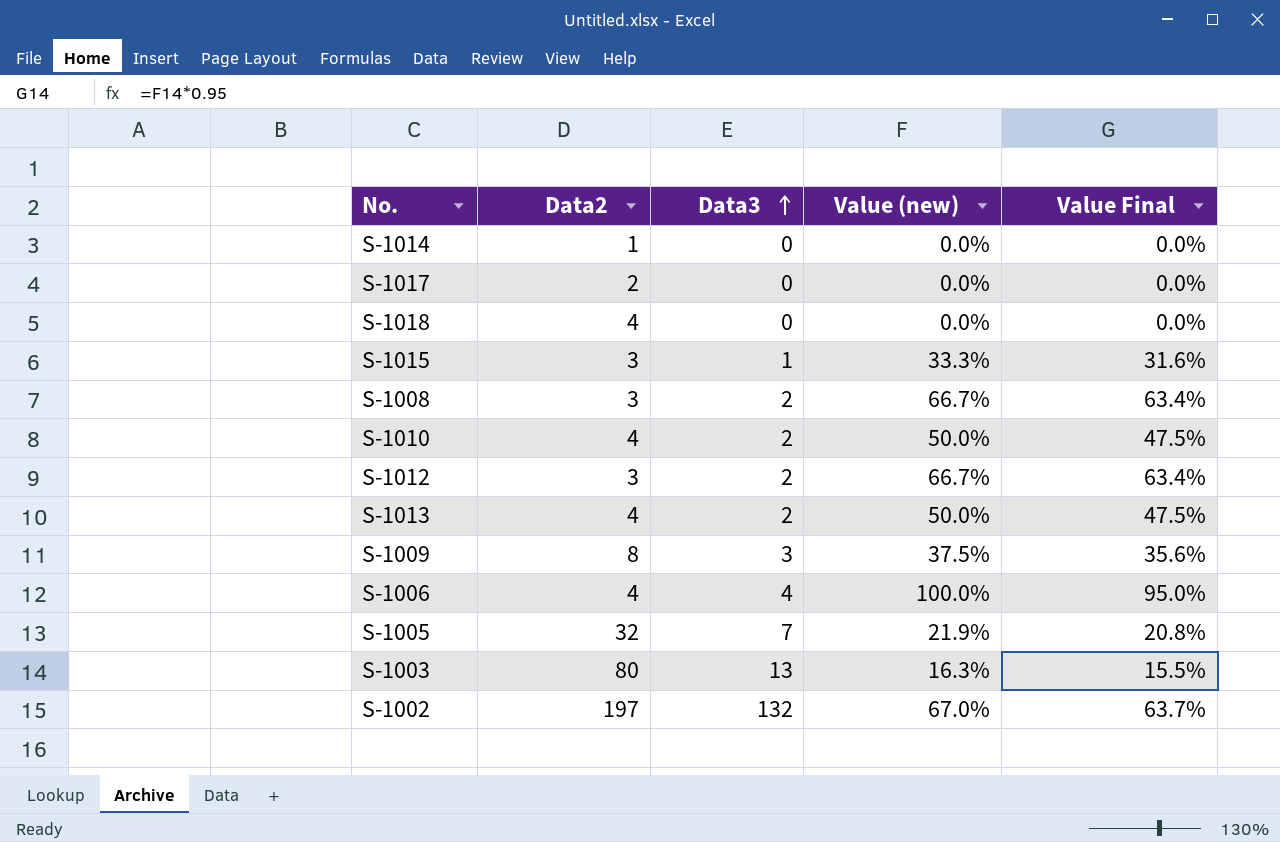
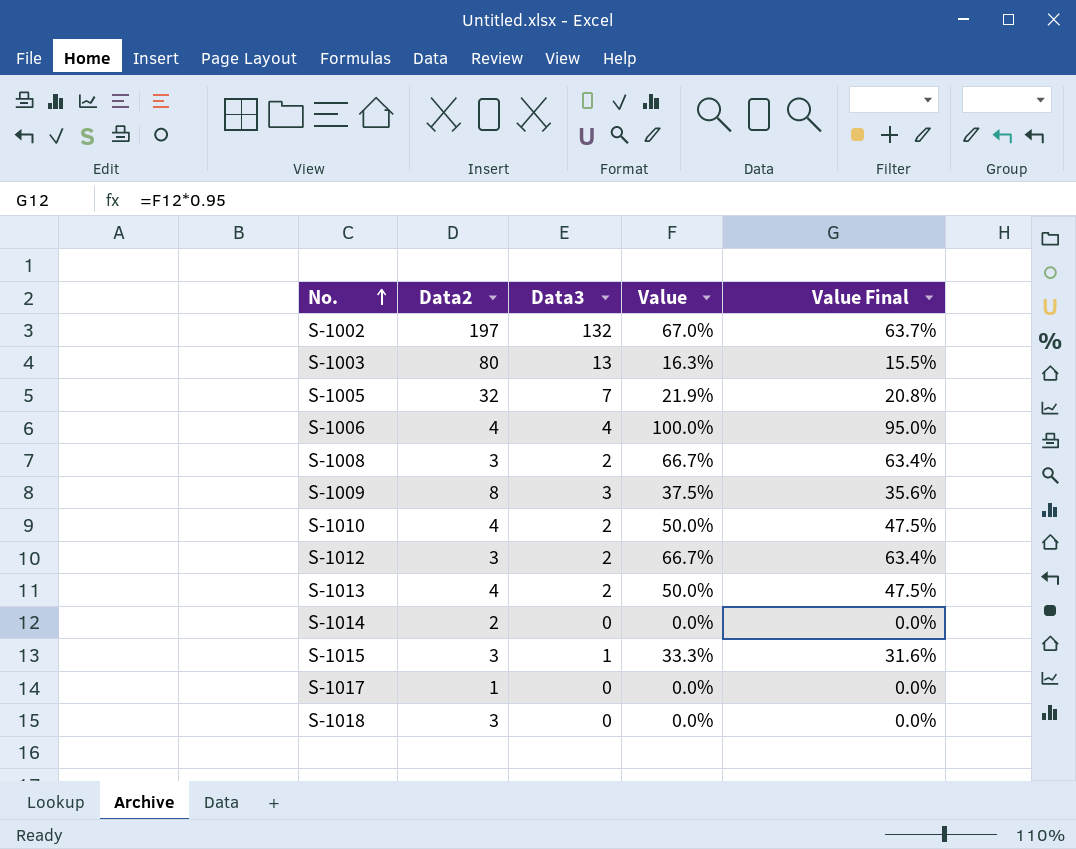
row order: Data3 ascending -> No. ascending
column name: Value (new) -> Value
S-1014 | Data2: 1 -> 2
S-1017 | Data2: 2 -> 1
S-1018 | Data2: 4 -> 3

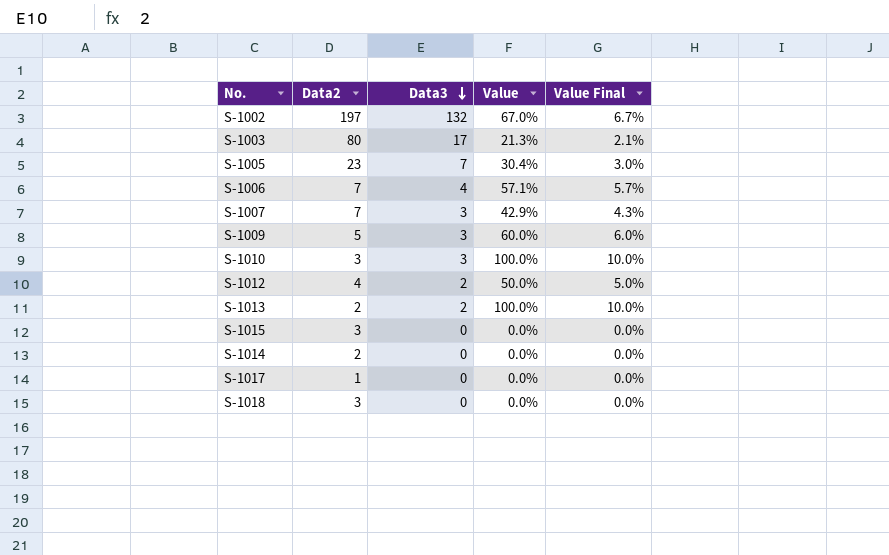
row order: No. ascending -> Data3 descending
column Value Final | formula: [Value] * 0.95 -> [Value] * 0.1
row S-1008: 3 | 2 | 66.7% | 63.4% -> none
S-1003 | Data3: 13 -> 17
S-1003 | Value: 16.3% -> 21.3%
S-1005 | Data2: 32 -> 23
S-1005 | Value: 21.9% -> 30.4%
S-1006 | Data2: 4 -> 7
S-1006 | Value: 100.0% -> 57.1%
row S-1007: none -> 7 | 3 | 42.9% | 4.3%
S-1009 | Data2: 8 -> 5
S-1009 | Value: 37.5% -> 60.0%
S-1010 | Data2: 4 -> 3
S-1010 | Data3: 2 -> 3
S-1010 | Value: 50.0% -> 100.0%
S-1012 | Data2: 3 -> 4
S-1012 | Value: 66.7% -> 50.0%
S-1013 | Data2: 4 -> 2
S-1013 | Value: 50.0% -> 100.0%
S-1015 | Data3: 1 -> 0
S-1015 | Value: 33.3% -> 0.0%

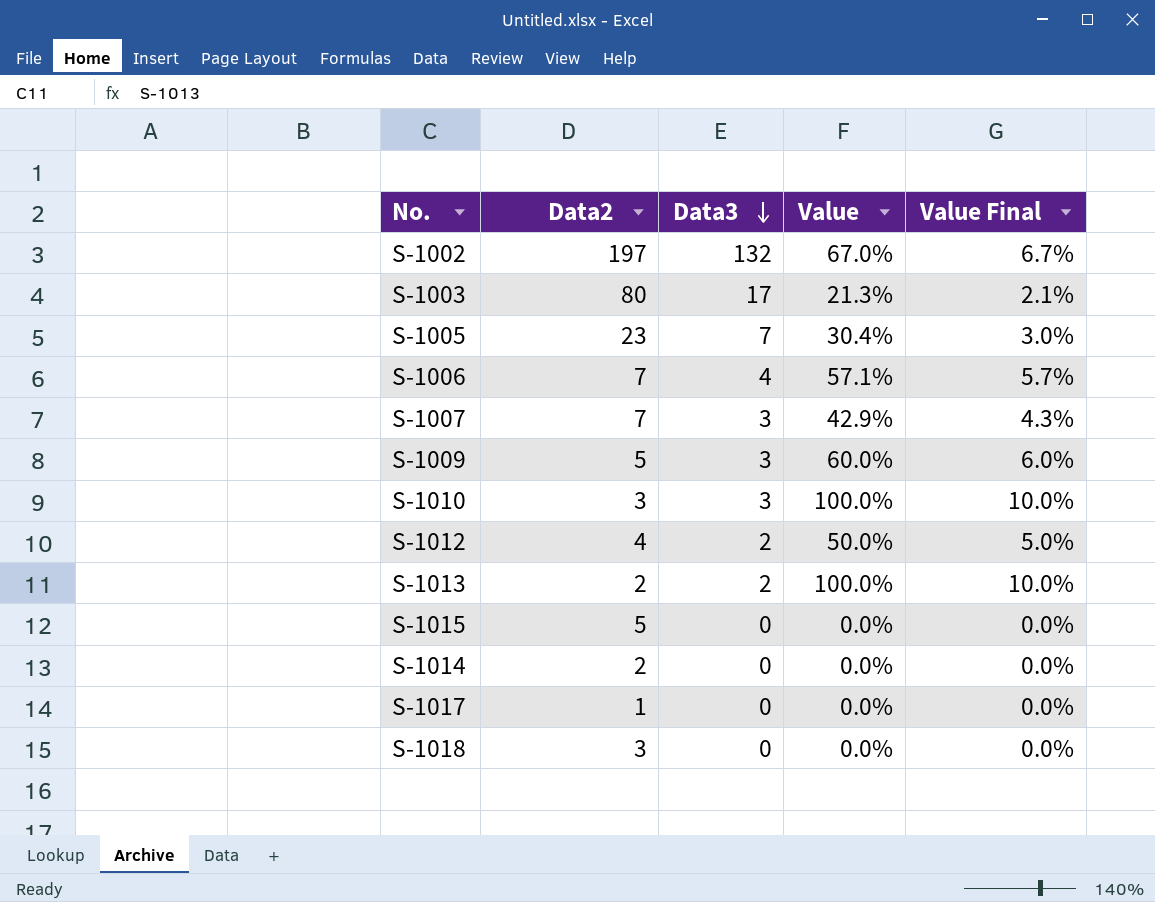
S-1015 | Data2: 3 -> 5

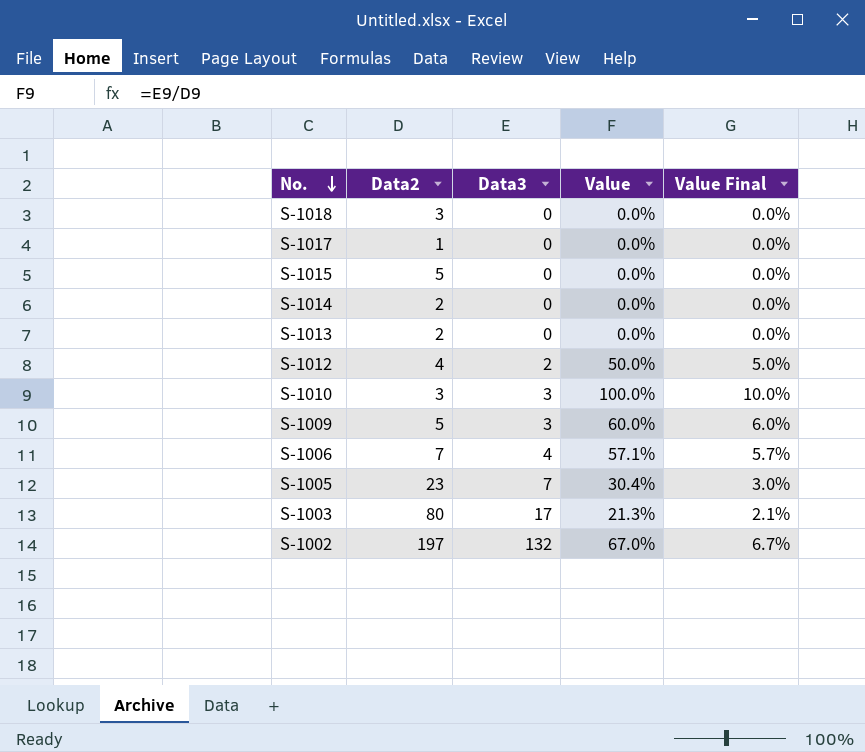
row order: Data3 descending -> No. descending
row S-1007: 7 | 3 | 42.9% | 4.3% -> none
S-1013 | Data3: 2 -> 0
S-1013 | Value: 100.0% -> 0.0%
S-1013 | Value Final: 10.0% -> 0.0%

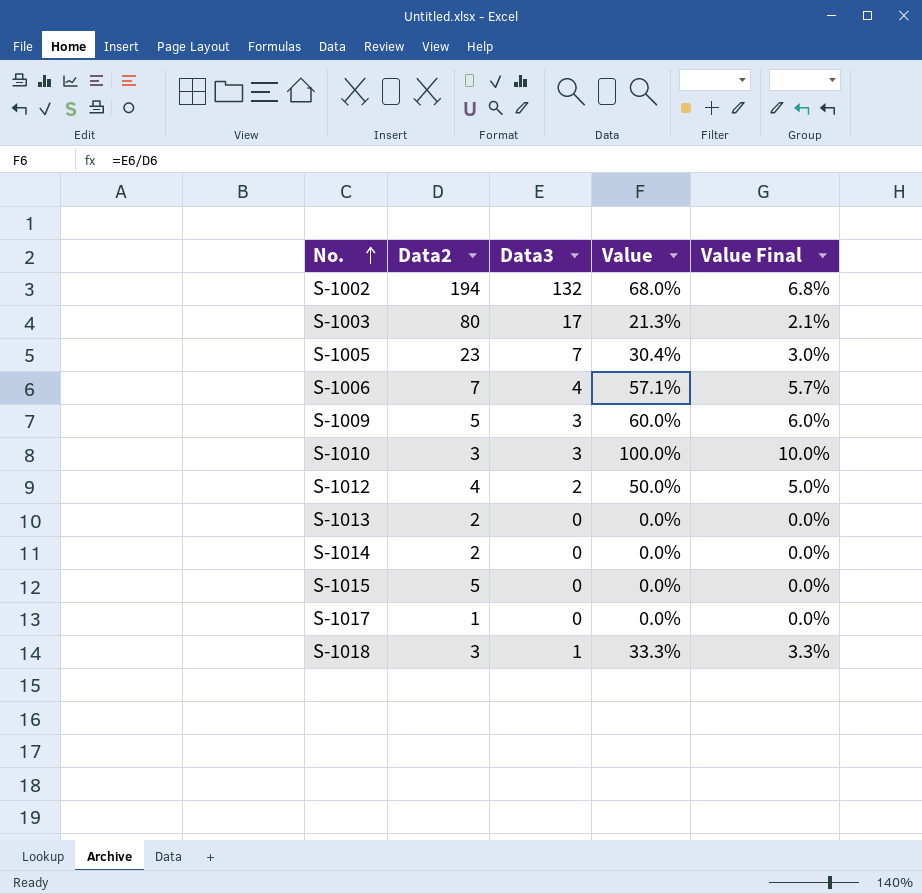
row order: No. descending -> No. ascending
S-1002 | Data2: 197 -> 194
S-1002 | Value: 67.0% -> 68.0%
S-1002 | Value Final: 6.7% -> 6.8%
S-1018 | Data3: 0 -> 1
S-1018 | Value: 0.0% -> 33.3%
S-1018 | Value Final: 0.0% -> 3.3%

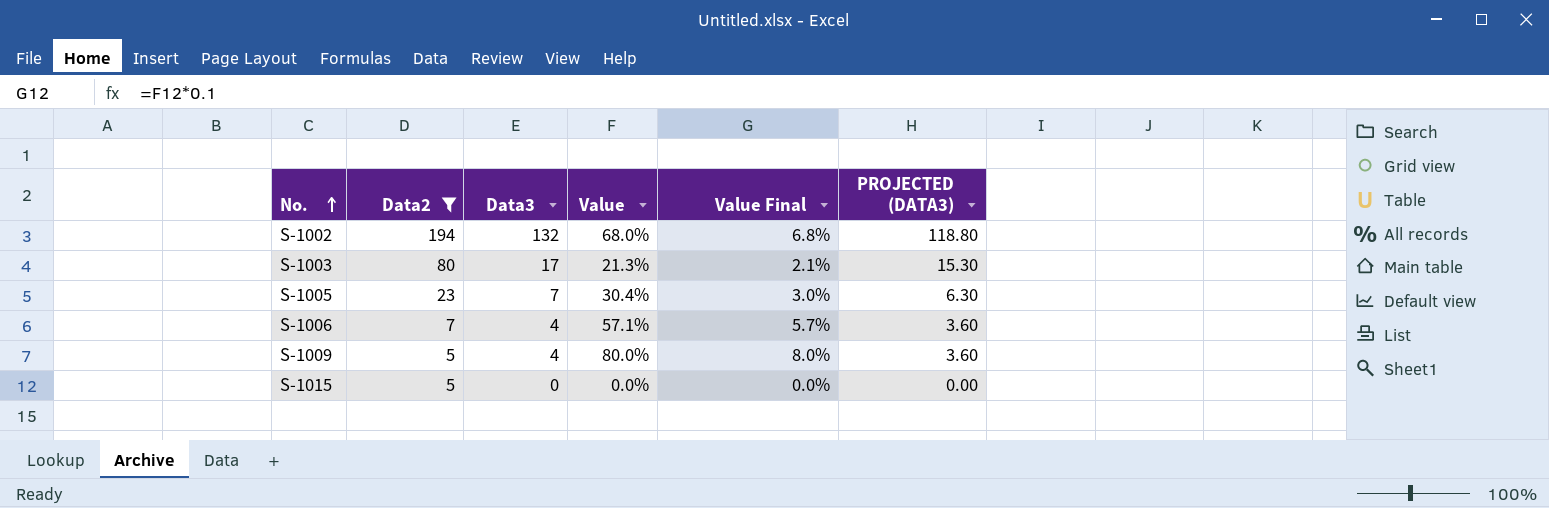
filter: none -> Data2 >= 5
column PROJECTED (DATA3) | formula: none -> [Data3] * 0.9
S-1009 | Data3: 3 -> 4
S-1009 | Value: 60.0% -> 80.0%
S-1009 | Value Final: 6.0% -> 8.0%

